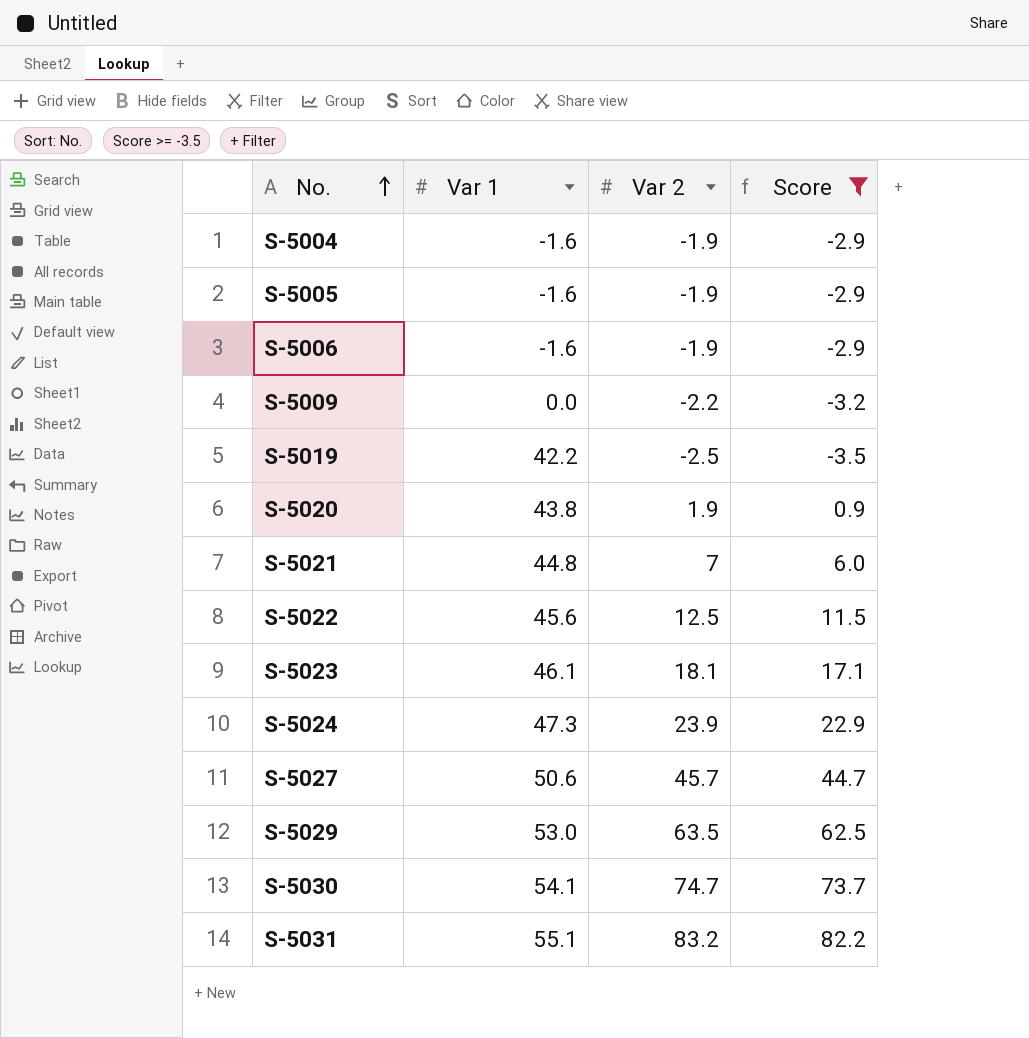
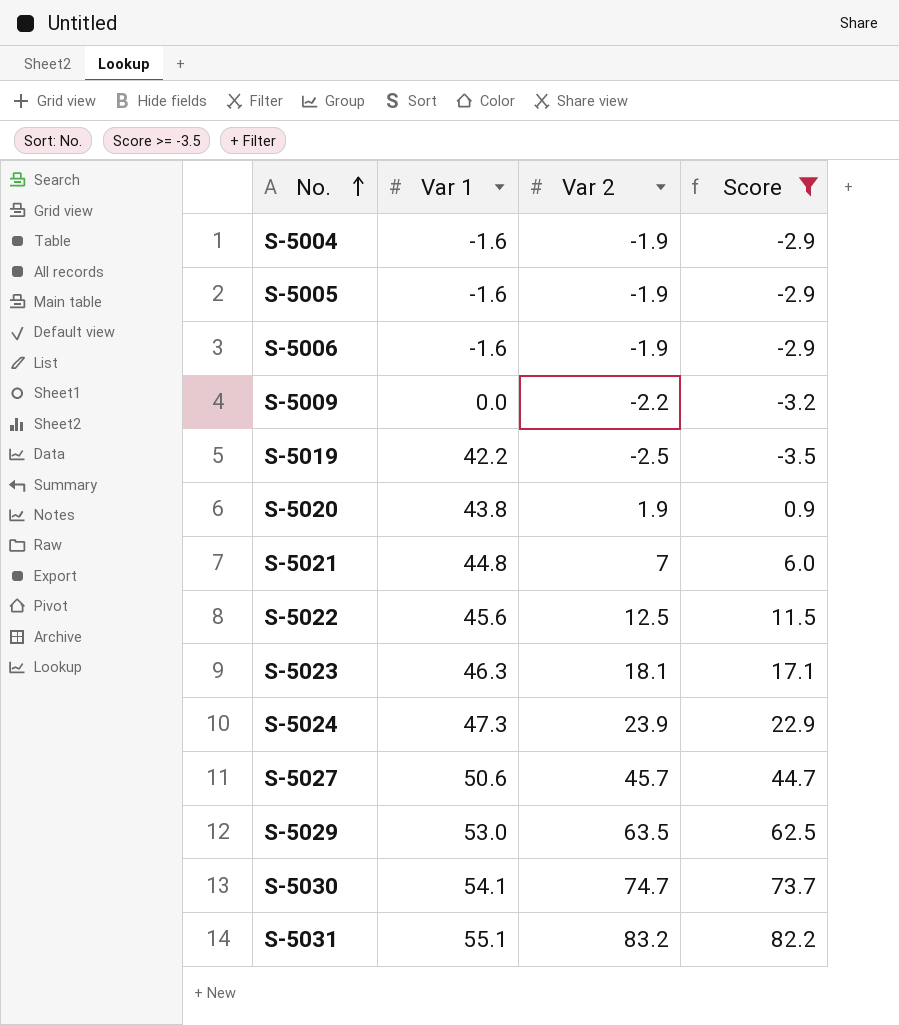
S-5023 | Var 1: 46.1 -> 46.3

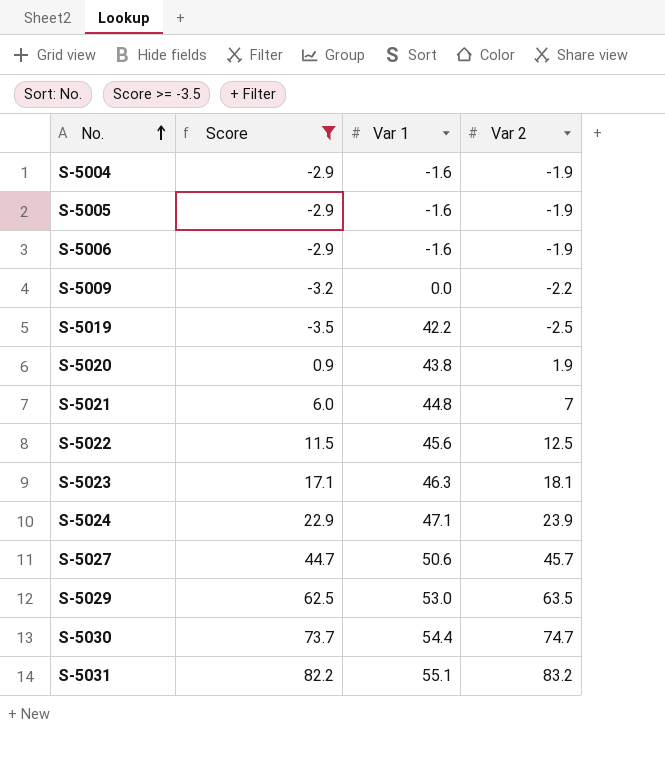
column Score | position: 4 -> 2
S-5024 | Var 1: 47.3 -> 47.1
S-5030 | Var 1: 54.1 -> 54.4

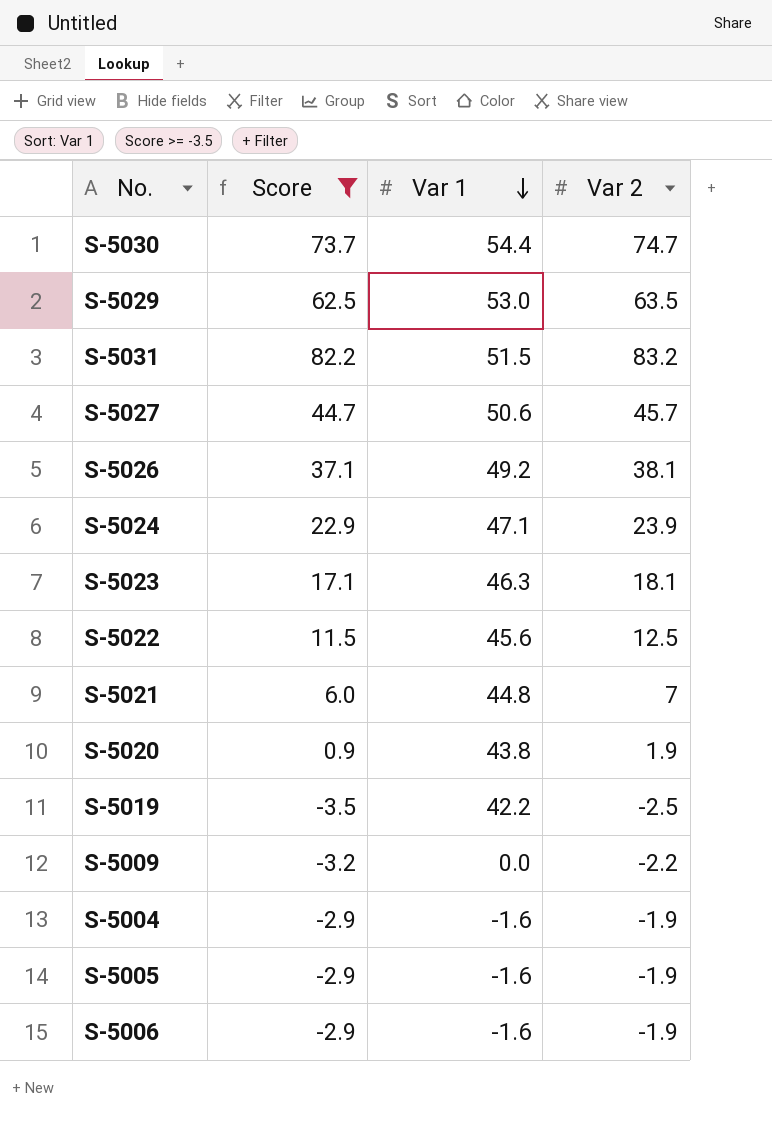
row order: No. ascending -> Var 1 descending
S-5031 | Var 1: 55.1 -> 51.5
row S-5026: none -> 37.1 | 49.2 | 38.1

